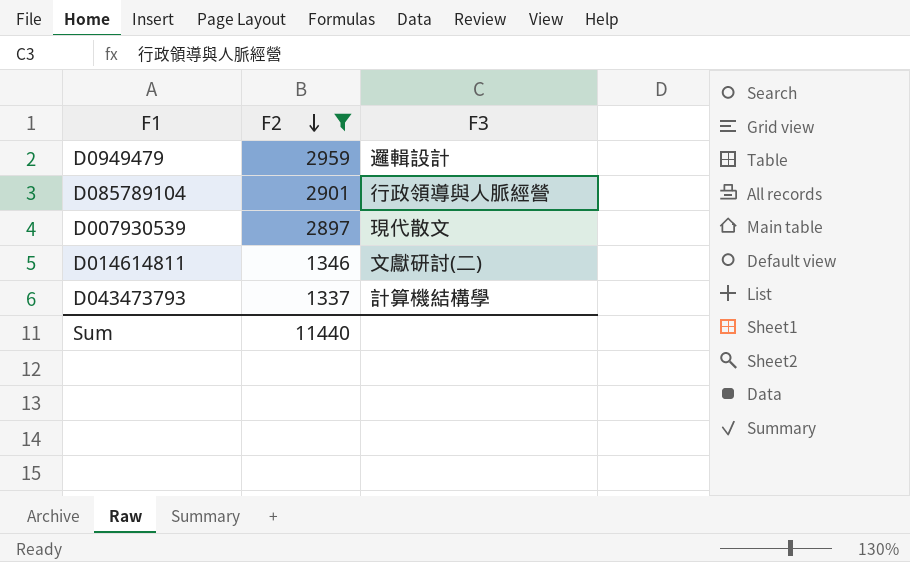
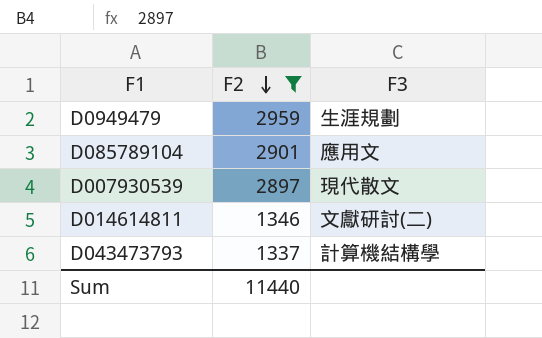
D0949479 | F3: 邏輯設計 -> 生涯規劃
D085789104 | F3: 行政領導與人脈經營 -> 應用文

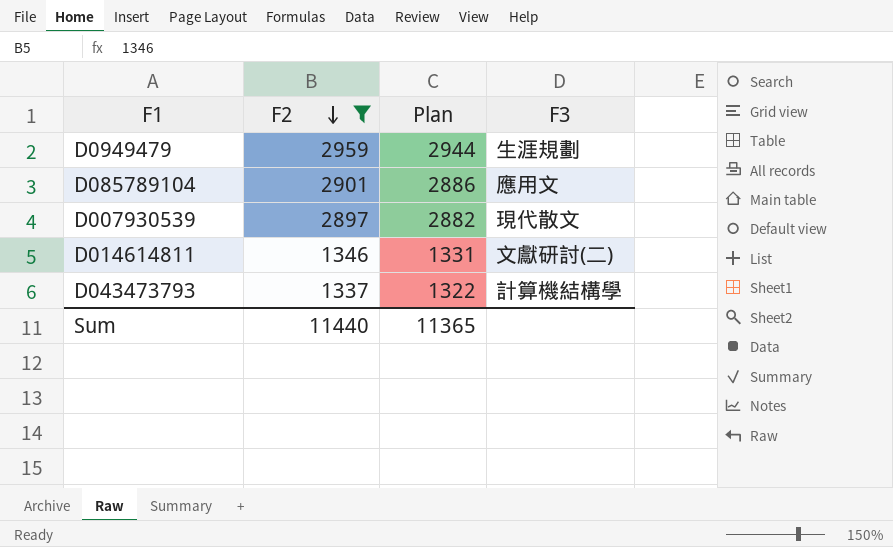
column Plan | formula: none -> [F2] - 15

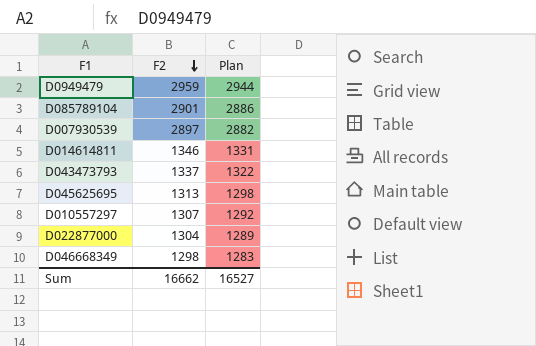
filter: F2 >= 1337 -> none
column F3 | position: 4 -> none
Sum | F2: 11440 -> 16662
Sum | Plan: 11365 -> 16527

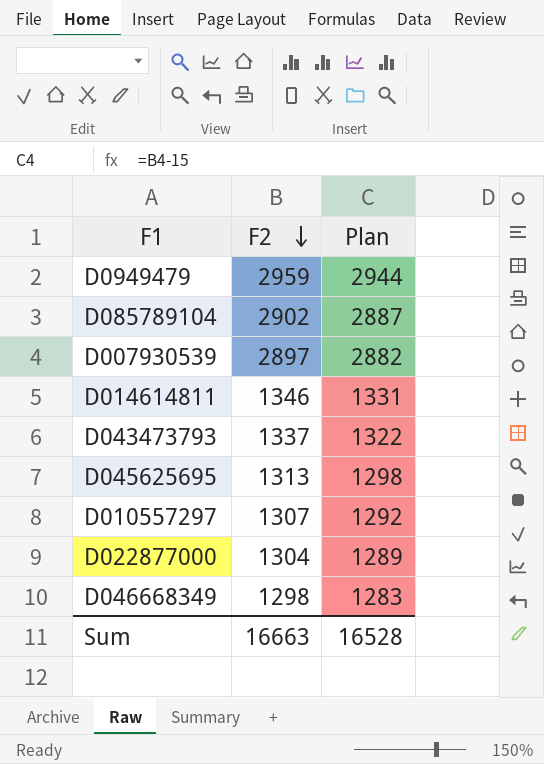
D085789104 | F2: 2901 -> 2902
D085789104 | Plan: 2886 -> 2887
Sum | F2: 16662 -> 16663
Sum | Plan: 16527 -> 16528

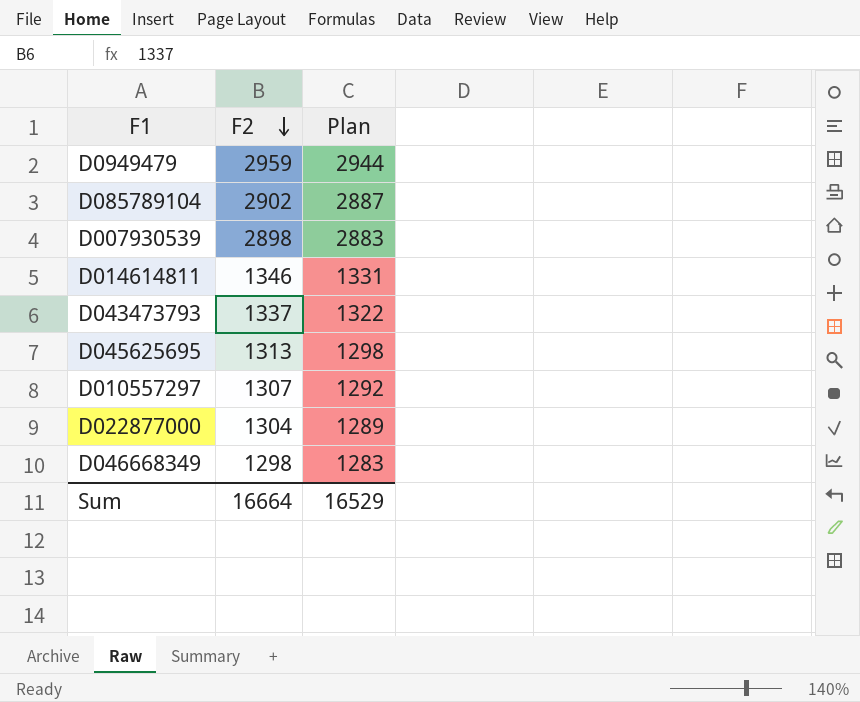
D007930539 | F2: 2897 -> 2898
D007930539 | Plan: 2882 -> 2883
Sum | F2: 16663 -> 16664
Sum | Plan: 16528 -> 16529

